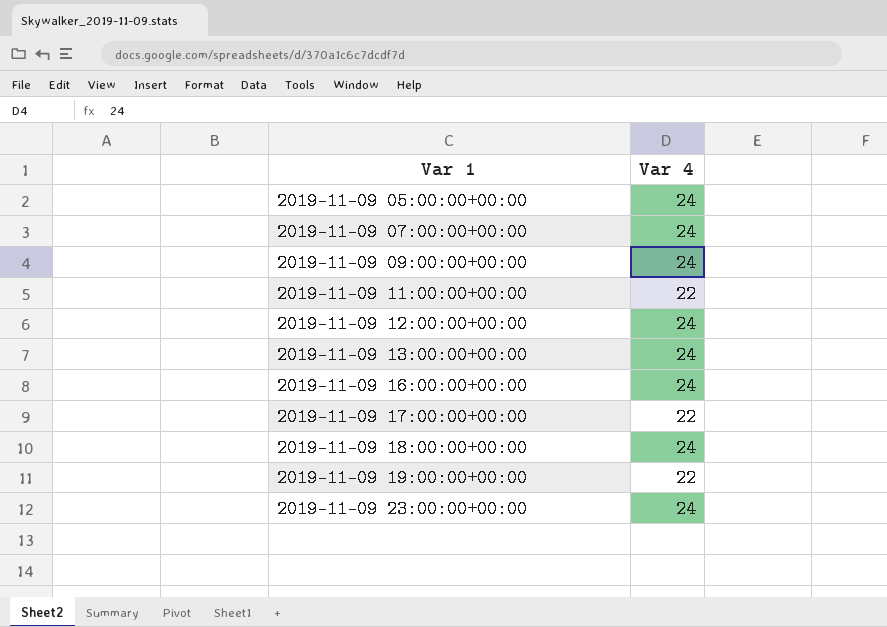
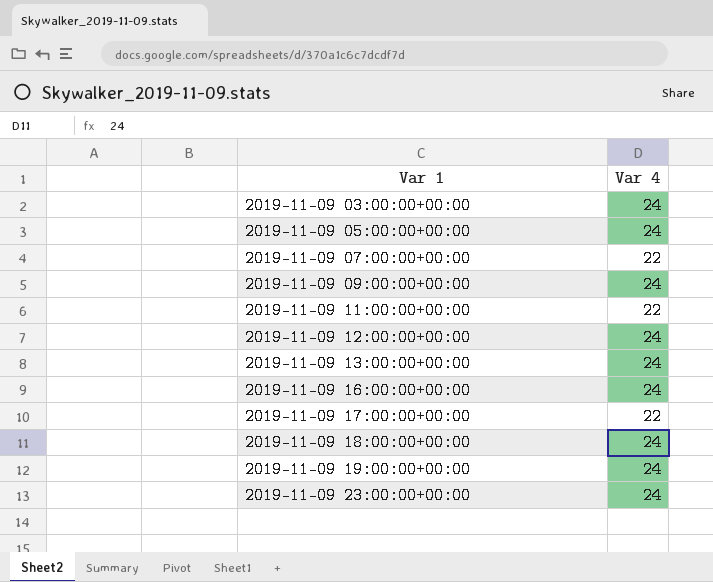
row 2019-11-09 03:00:00+00:00: none -> 24
2019-11-09 07:00:00+00:00 | Var 4: 24 -> 22
2019-11-09 19:00:00+00:00 | Var 4: 22 -> 24

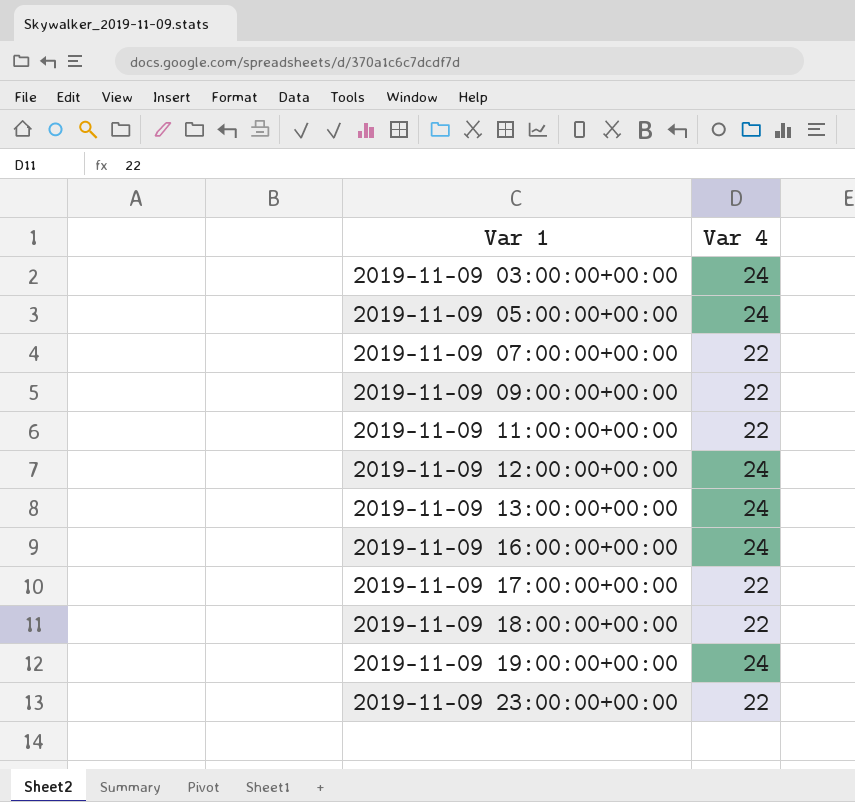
2019-11-09 09:00:00+00:00 | Var 4: 24 -> 22
2019-11-09 18:00:00+00:00 | Var 4: 24 -> 22
2019-11-09 23:00:00+00:00 | Var 4: 24 -> 22

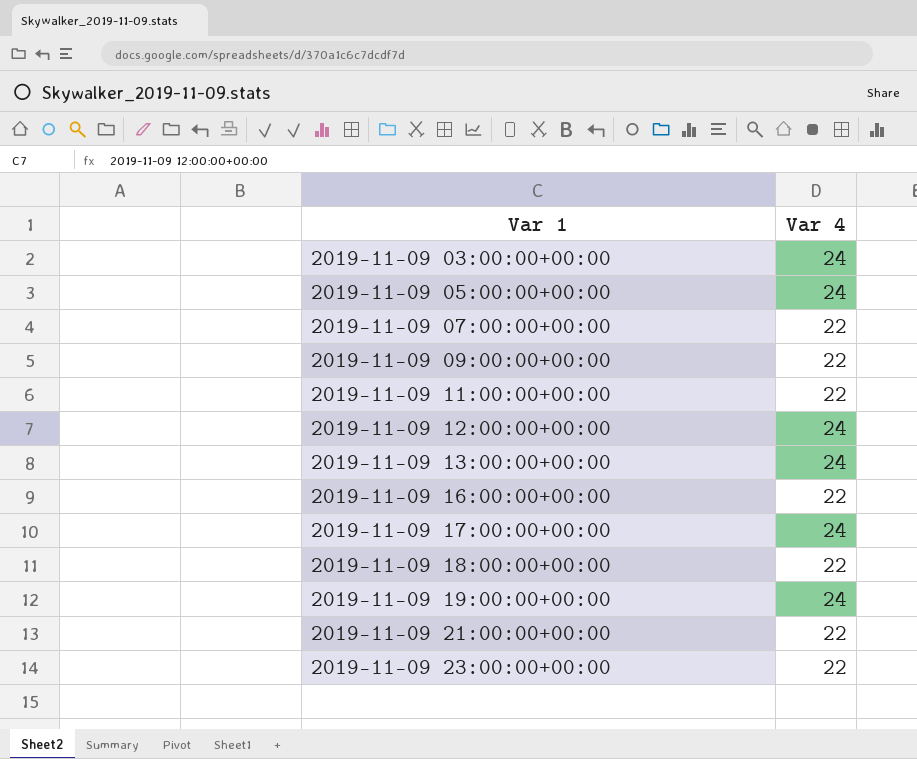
2019-11-09 16:00:00+00:00 | Var 4: 24 -> 22
2019-11-09 17:00:00+00:00 | Var 4: 22 -> 24
row 2019-11-09 21:00:00+00:00: none -> 22

